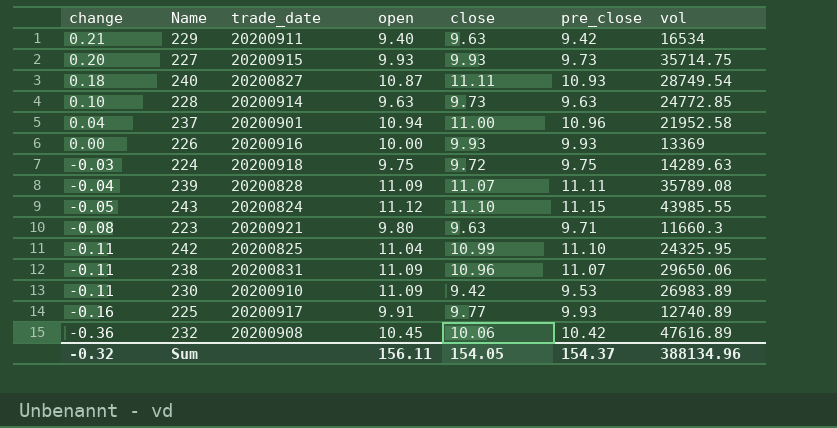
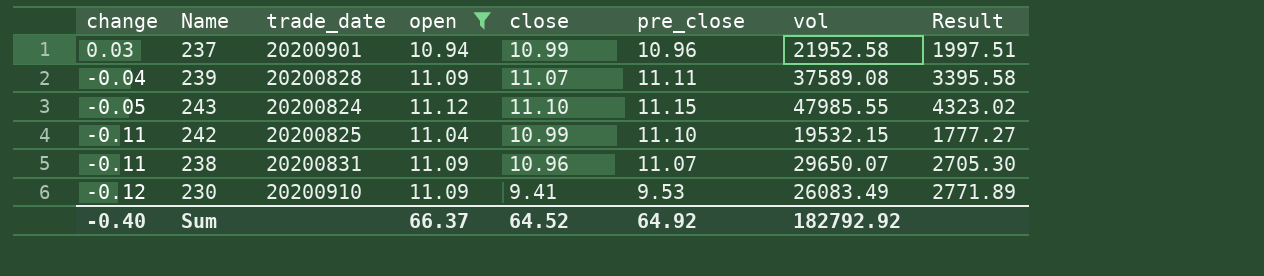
filter: none -> open >= 10.94
column Result | formula: none -> [vol] / [close]
237 | change: 0.04 -> 0.03
237 | close: 11.00 -> 10.99
239 | vol: 35789.08 -> 37589.08
243 | vol: 43985.55 -> 47985.55
242 | vol: 24325.95 -> 19532.15
238 | vol: 29650.06 -> 29650.07
230 | change: -0.11 -> -0.12
230 | close: 9.42 -> 9.41
230 | vol: 26983.89 -> 26083.49
Sum | change: -0.32 -> -0.40
Sum | open: 156.11 -> 66.37
Sum | close: 154.05 -> 64.52
Sum | pre_close: 154.37 -> 64.92
Sum | vol: 388134.96 -> 182792.92

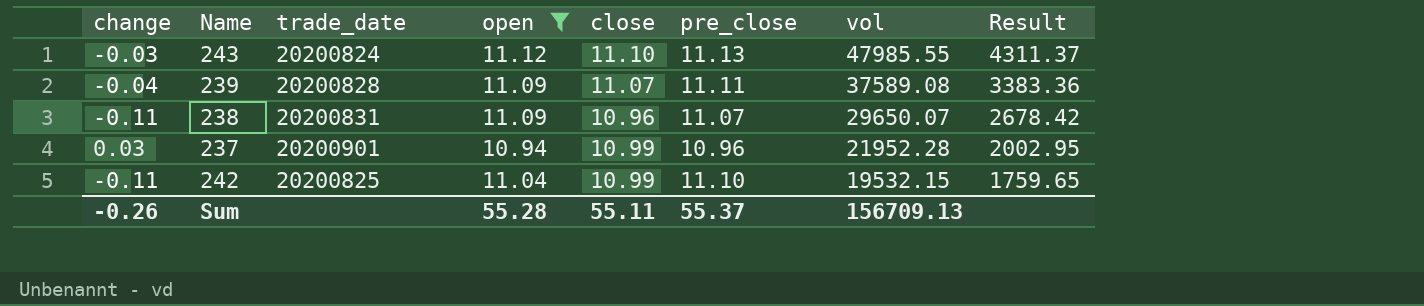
row order: change descending -> vol descending
column Result | formula: [vol] / [close] -> [vol] / [pre_close]
row 230: -0.12 | 20200910 | 11.09 | 9.41 | 9.53 | 26083.49 | 2771.89 -> none
243 | change: -0.05 -> -0.03
243 | pre_close: 11.15 -> 11.13
237 | vol: 21952.58 -> 21952.28
Sum | change: -0.40 -> -0.26
Sum | open: 66.37 -> 55.28
Sum | close: 64.52 -> 55.11
Sum | pre_close: 64.92 -> 55.37
Sum | vol: 182792.92 -> 156709.13

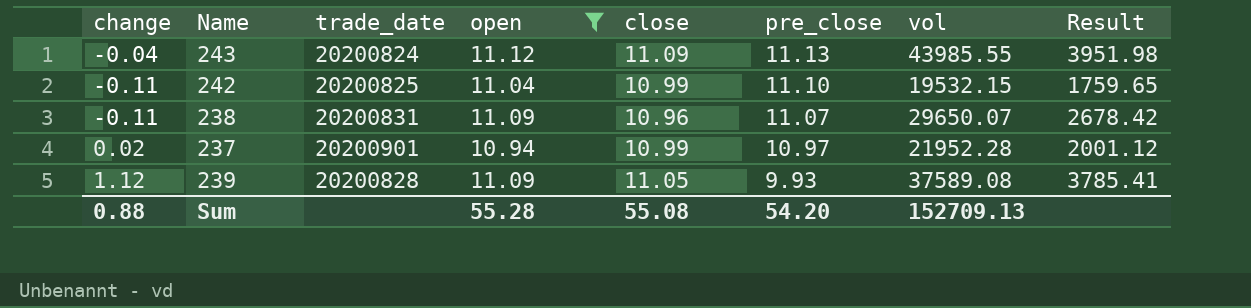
row order: vol descending -> pre_close descending
243 | change: -0.03 -> -0.04
243 | close: 11.10 -> 11.09
243 | vol: 47985.55 -> 43985.55
243 | Result: 4311.37 -> 3951.98
237 | change: 0.03 -> 0.02
237 | pre_close: 10.96 -> 10.97
237 | Result: 2002.95 -> 2001.12
239 | change: -0.04 -> 1.12
239 | close: 11.07 -> 11.05
239 | pre_close: 11.11 -> 9.93
239 | Result: 3383.36 -> 3785.41
Sum | change: -0.26 -> 0.88
Sum | close: 55.11 -> 55.08
Sum | pre_close: 55.37 -> 54.20
Sum | vol: 156709.13 -> 152709.13

